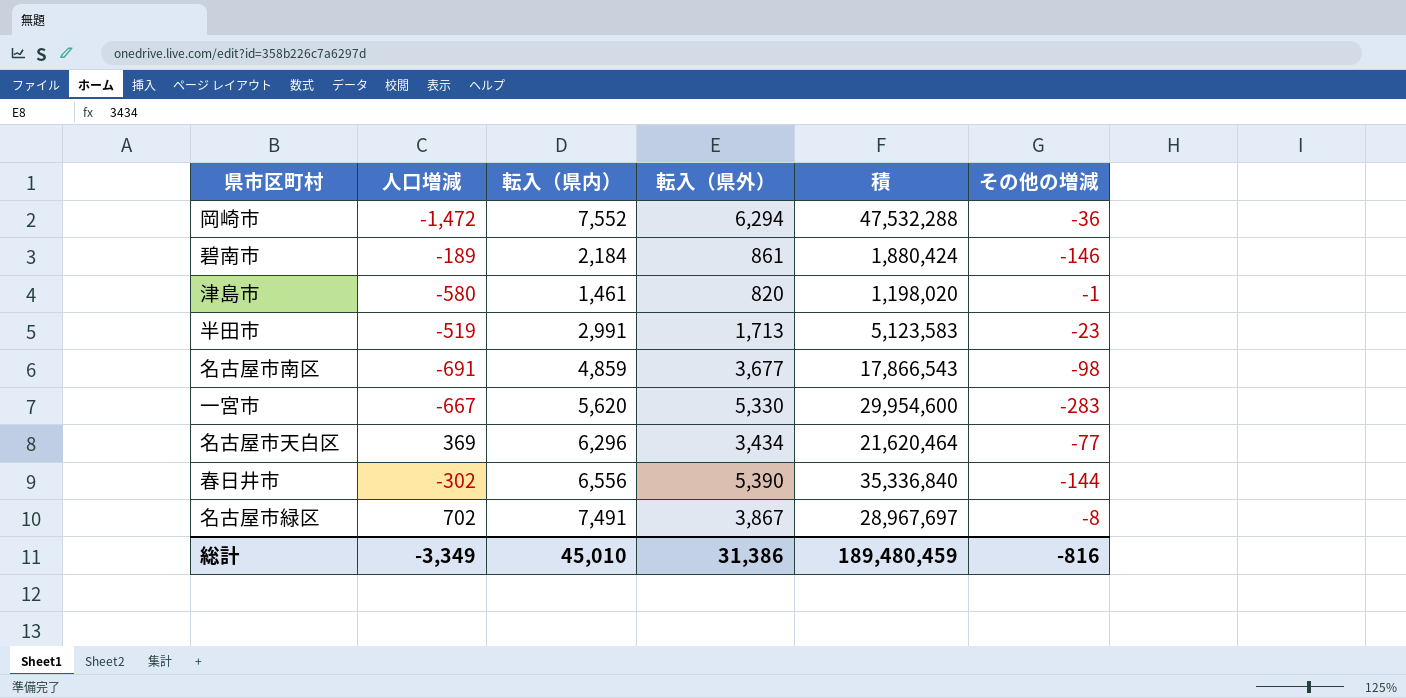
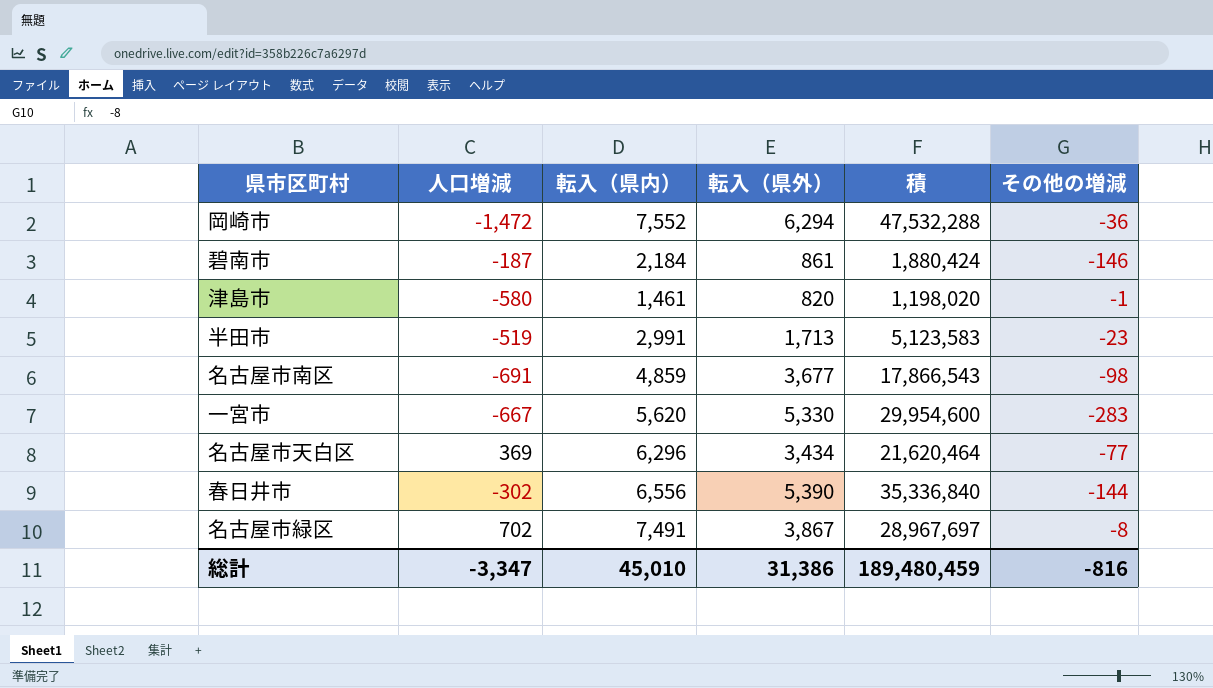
碧南市 | 人口増減: -189 -> -187
総計 | 人口増減: -3,349 -> -3,347

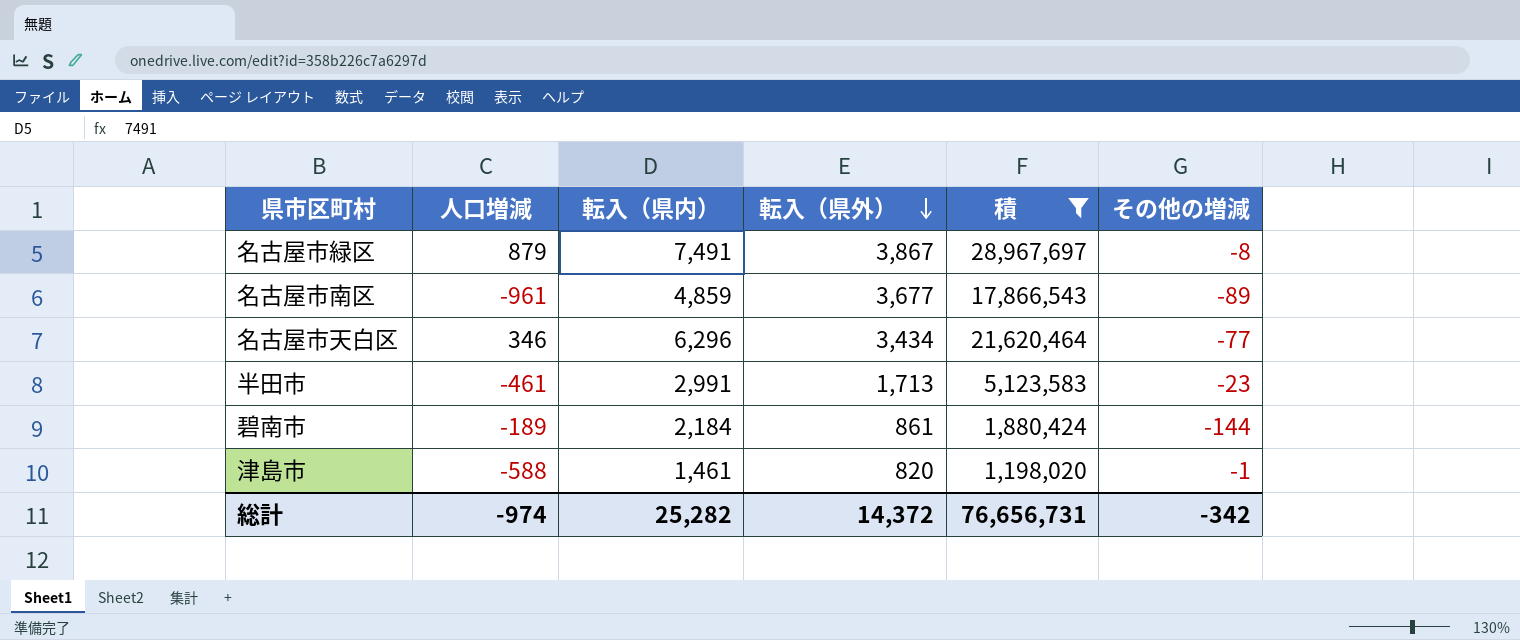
filter: none -> 積 <= 28,967,697
row order: none -> 転入（県外） descending
名古屋市緑区 | 人口増減: 702 -> 879
名古屋市南区 | 人口増減: -691 -> -961
名古屋市南区 | その他の増減: -98 -> -89
名古屋市天白区 | 人口増減: 369 -> 346
半田市 | 人口増減: -519 -> -461
碧南市 | 人口増減: -187 -> -189
碧南市 | その他の増減: -146 -> -144
津島市 | 人口増減: -580 -> -588
総計 | 人口増減: -3,347 -> -974
総計 | 転入（県内）: 45,010 -> 25,282
総計 | 転入（県外）: 31,386 -> 14,372
総計 | 積: 189,480,459 -> 76,656,731
総計 | その他の増減: -816 -> -342

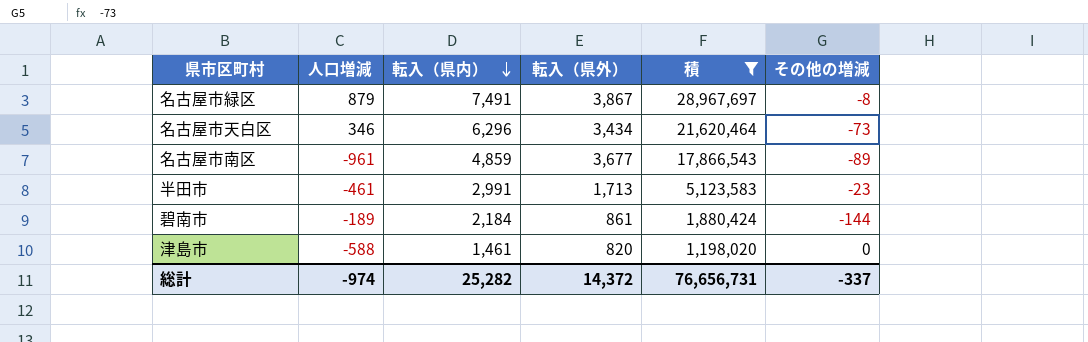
row order: 転入（県外） descending -> 転入（県内） descending
名古屋市天白区 | その他の増減: -77 -> -73
津島市 | その他の増減: -1 -> 0
総計 | その他の増減: -342 -> -337

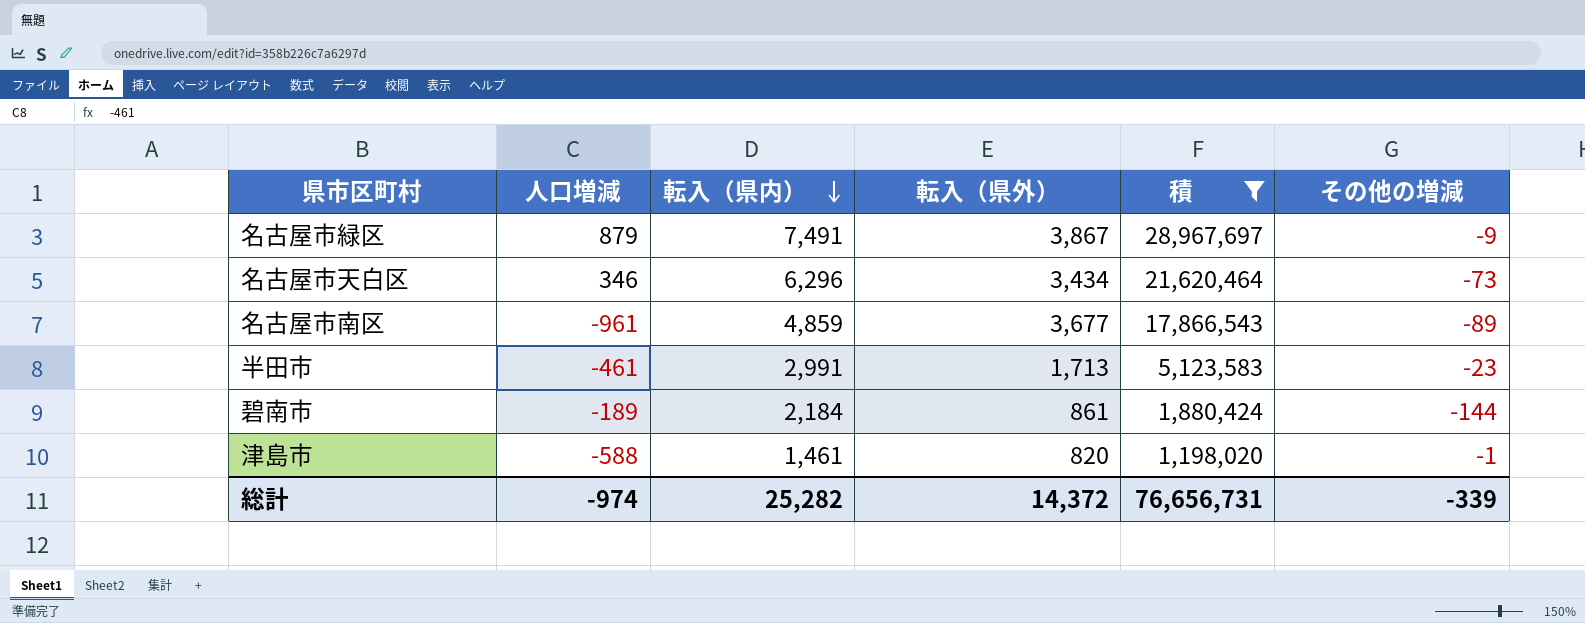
名古屋市緑区 | その他の増減: -8 -> -9
津島市 | その他の増減: 0 -> -1
総計 | その他の増減: -337 -> -339

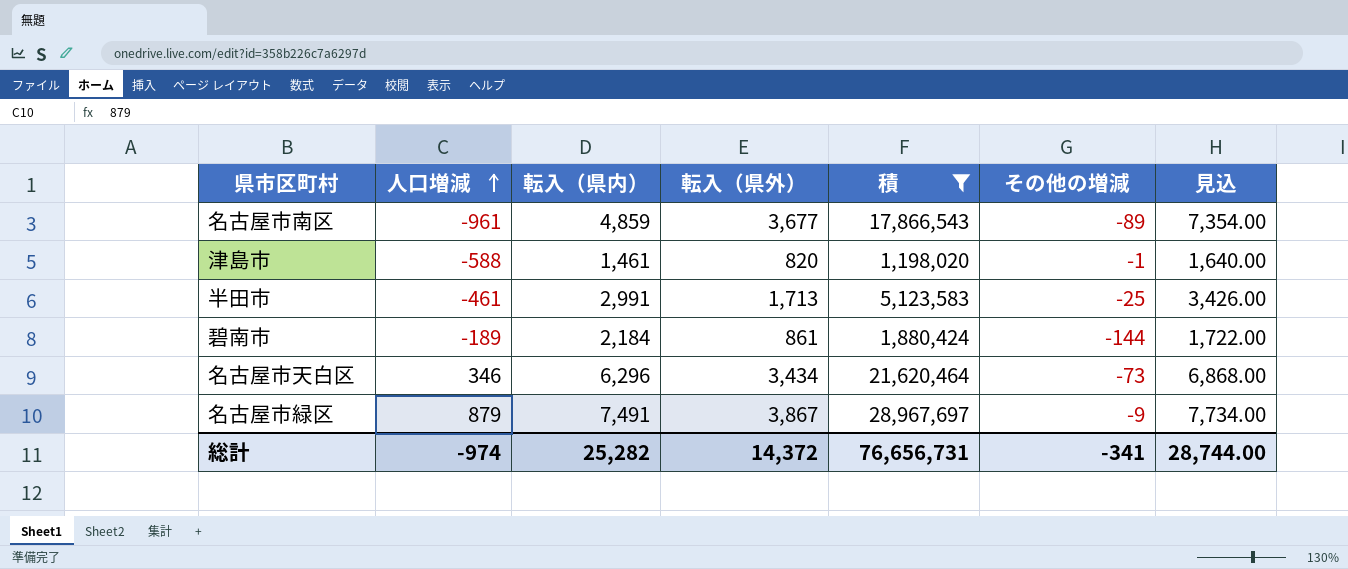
row order: 転入（県内） descending -> 人口増減 ascending
column 見込 | formula: none -> [転入（県外）] * 2
半田市 | その他の増減: -23 -> -25
総計 | その他の増減: -339 -> -341

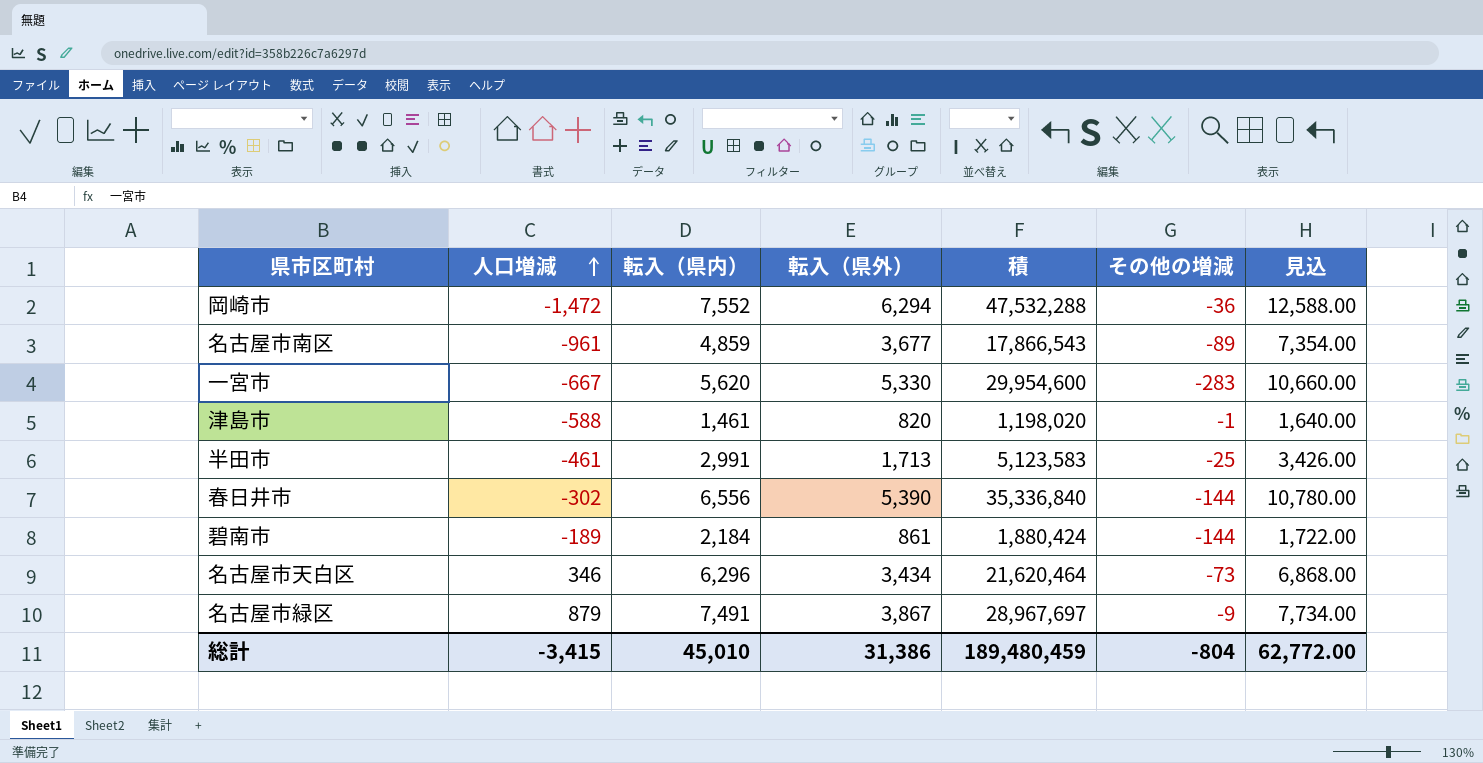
filter: 積 <= 28,967,697 -> none
総計 | 人口増減: -974 -> -3,415
総計 | 転入（県内）: 25,282 -> 45,010
総計 | 転入（県外）: 14,372 -> 31,386
総計 | 積: 76,656,731 -> 189,480,459
総計 | その他の増減: -341 -> -804
総計 | 見込: 28,744.00 -> 62,772.00

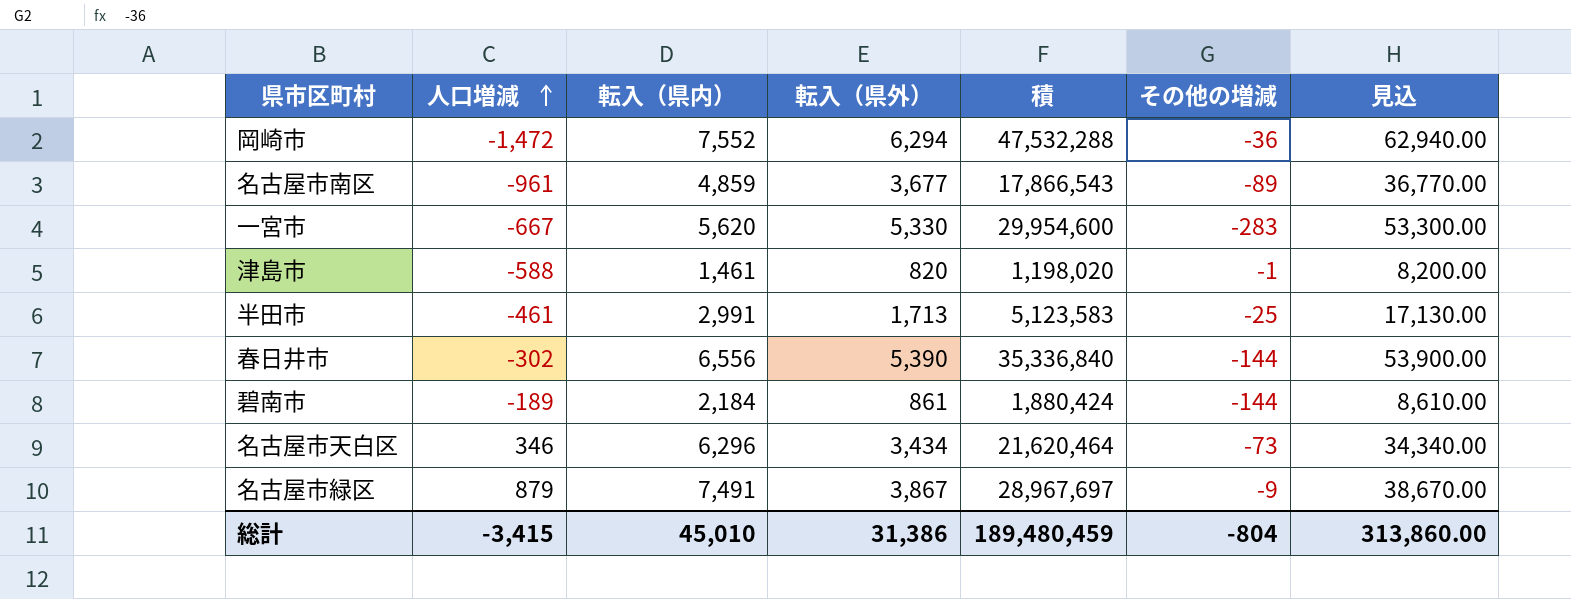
column 見込 | formula: [転入（県外）] * 2 -> [転入（県外）] * 10
総計 | 見込: 62,772.00 -> 313,860.00

